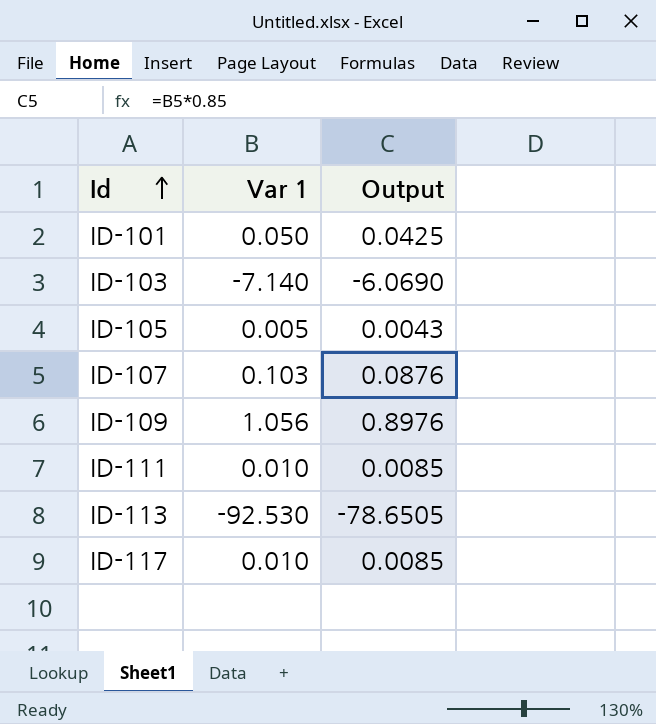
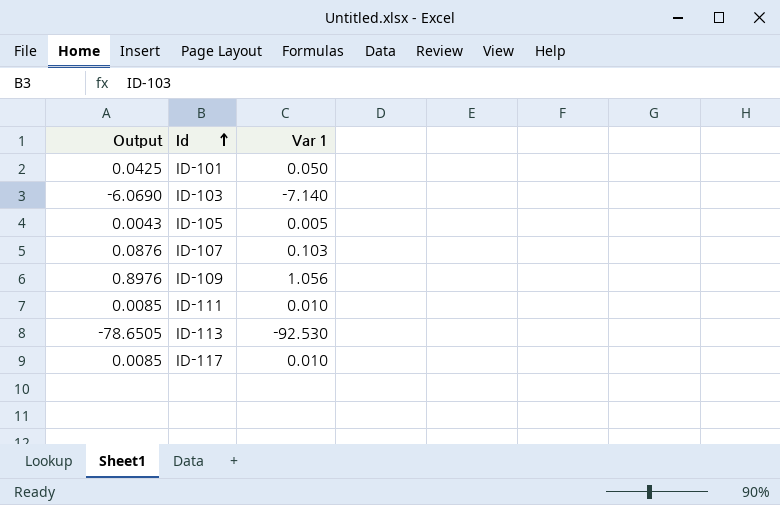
column Output | position: 3 -> 1

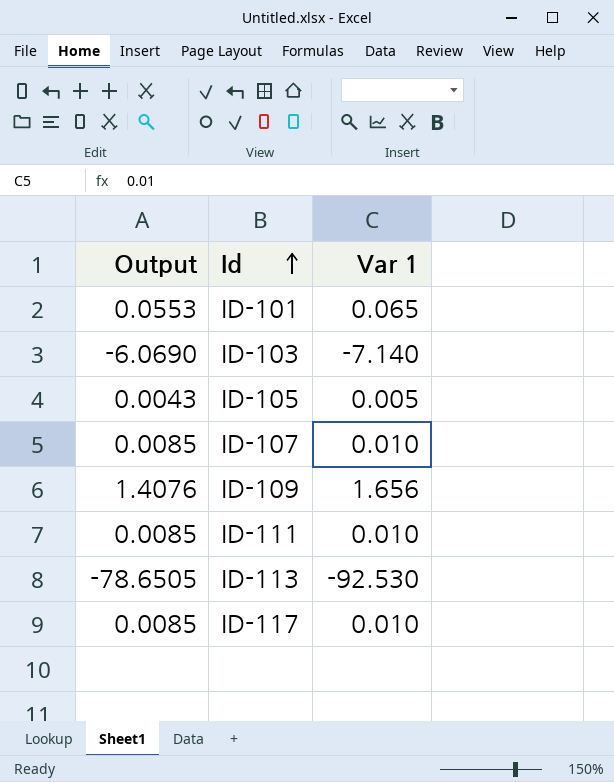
ID-101 | Output: 0.0425 -> 0.0553
ID-101 | Var 1: 0.050 -> 0.065
ID-107 | Output: 0.0876 -> 0.0085
ID-107 | Var 1: 0.103 -> 0.010
ID-109 | Output: 0.8976 -> 1.4076
ID-109 | Var 1: 1.056 -> 1.656

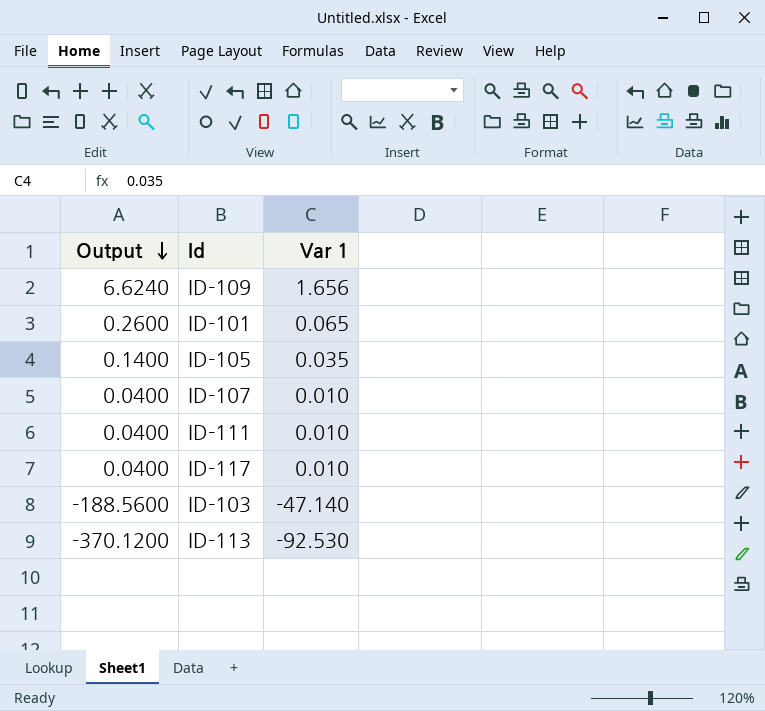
row order: Id ascending -> Output descending
column Output | formula: [Var 1] * 0.85 -> [Var 1] * 4
ID-105 | Var 1: 0.005 -> 0.035
ID-103 | Var 1: -7.140 -> -47.140

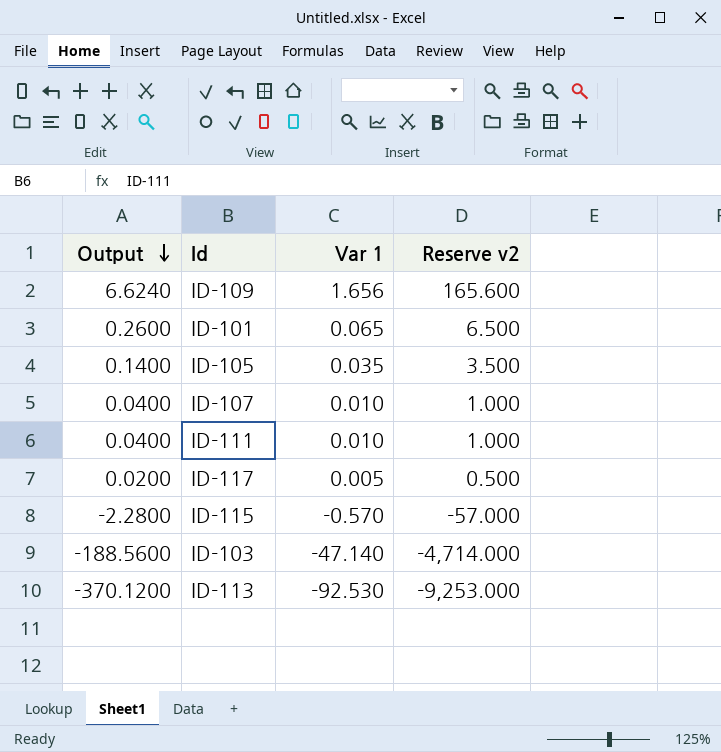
column Reserve v2 | formula: none -> [Var 1] * 100
ID-117 | Output: 0.0400 -> 0.0200
ID-117 | Var 1: 0.010 -> 0.005
row ID-115: none -> -2.2800 | -0.570 | -57.000

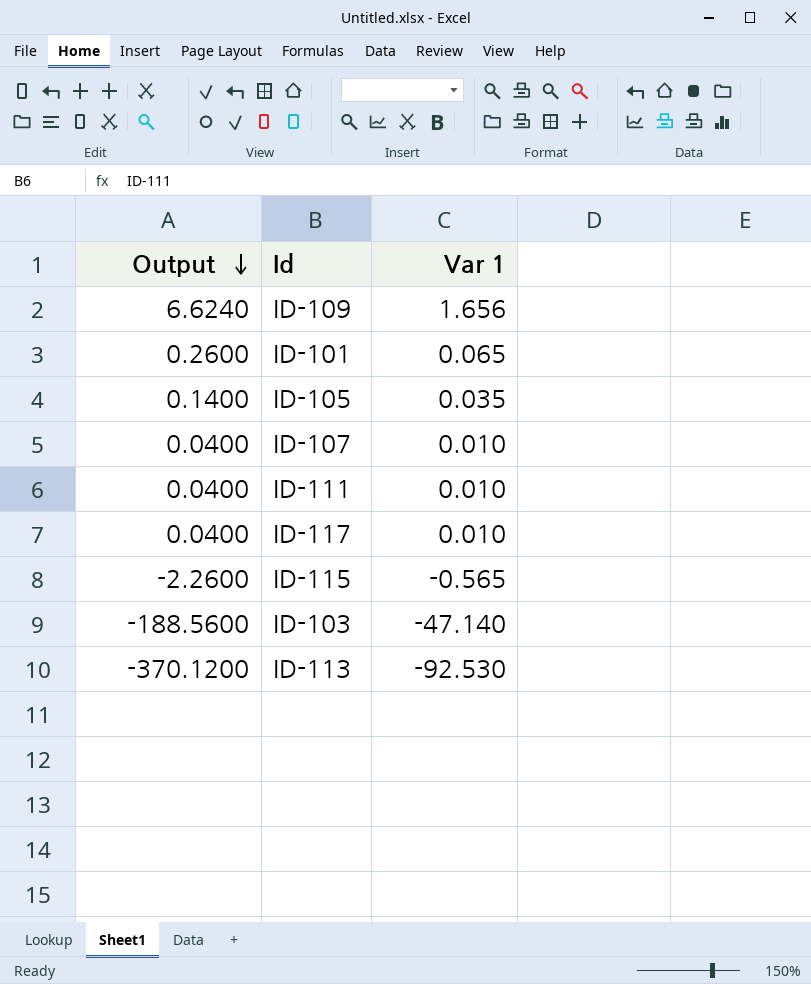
column Reserve v2 | formula: [Var 1] * 100 -> none
ID-117 | Output: 0.0200 -> 0.0400
ID-117 | Var 1: 0.005 -> 0.010
ID-115 | Output: -2.2800 -> -2.2600
ID-115 | Var 1: -0.570 -> -0.565

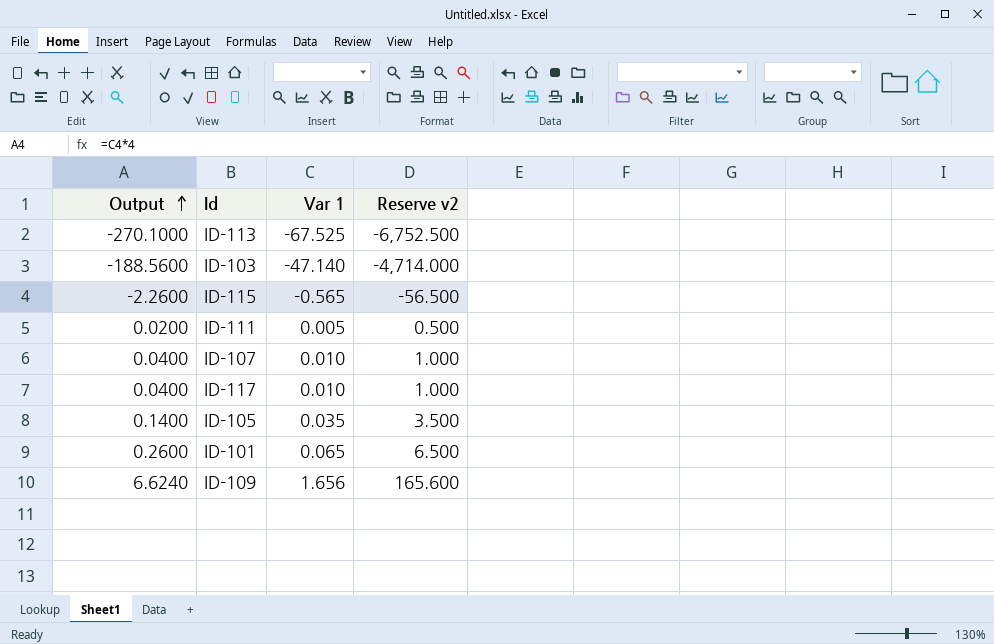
row order: Output descending -> Output ascending
column Reserve v2 | formula: none -> [Var 1] * 100
ID-113 | Output: -370.1200 -> -270.1000
ID-113 | Var 1: -92.530 -> -67.525
ID-111 | Output: 0.0400 -> 0.0200
ID-111 | Var 1: 0.010 -> 0.005

